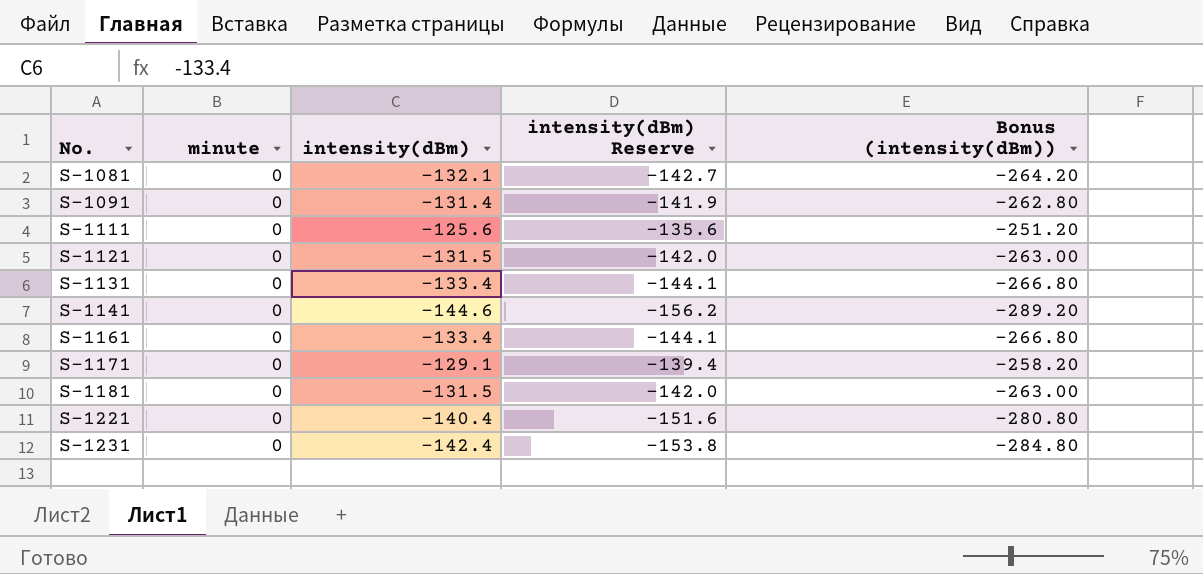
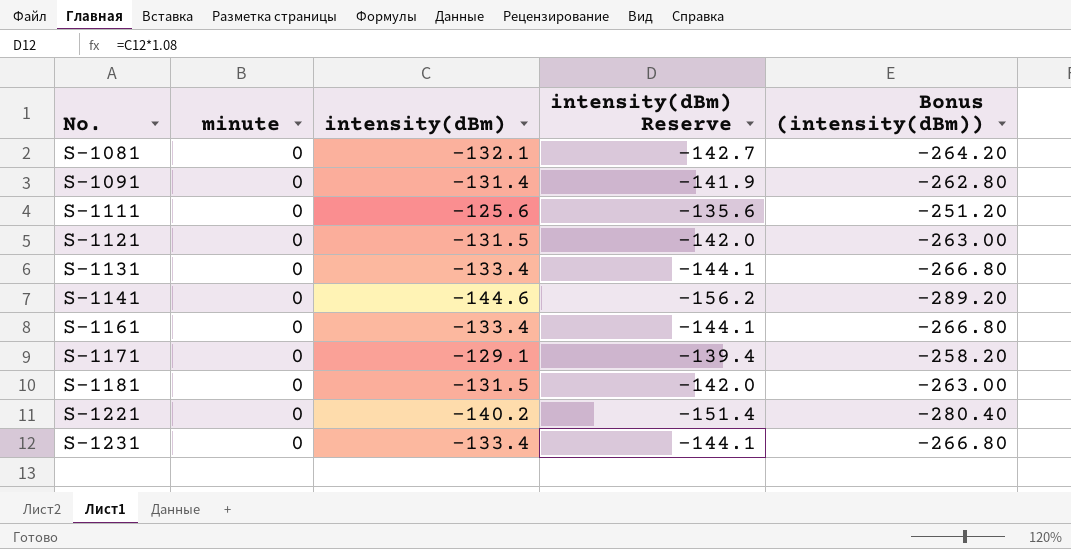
S-1221 | intensity(dBm): -140.4 -> -140.2
S-1221 | intensity(dBm) Reserve: -151.6 -> -151.4
S-1221 | Bonus (intensity(dBm)): -280.80 -> -280.40
S-1231 | intensity(dBm): -142.4 -> -133.4
S-1231 | intensity(dBm) Reserve: -153.8 -> -144.1
S-1231 | Bonus (intensity(dBm)): -284.80 -> -266.80

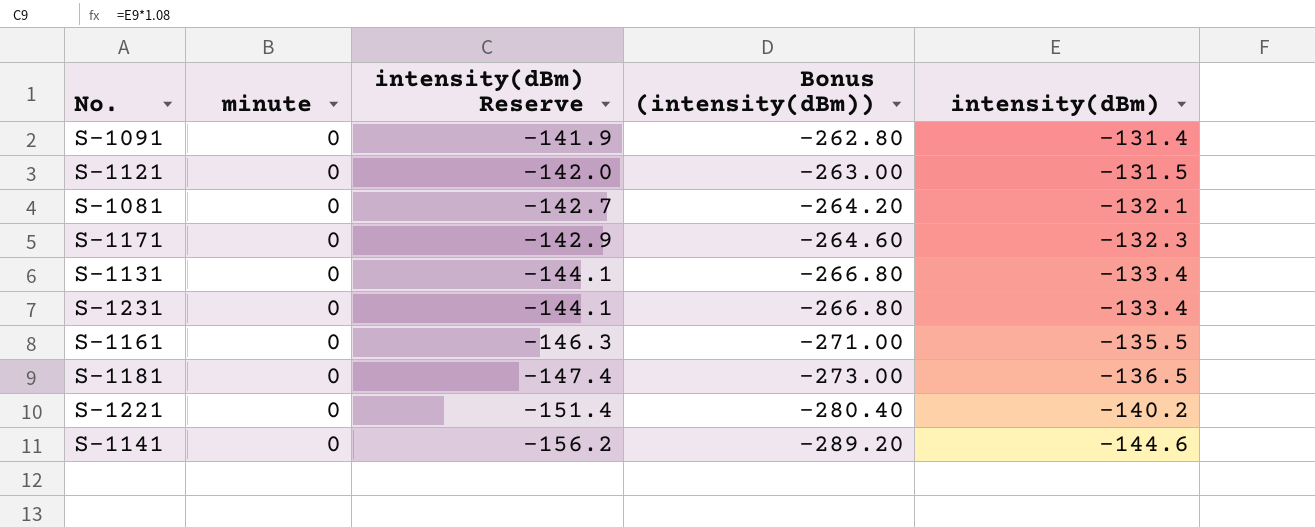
row order: No. ascending -> intensity(dBm) Reserve descending
column intensity(dBm) | position: 3 -> 5
row S-1111: 0 | -125.6 | -135.6 | -251.20 -> none
S-1171 | intensity(dBm) Reserve: -139.4 -> -142.9
S-1171 | Bonus (intensity(dBm)): -258.20 -> -264.60
S-1171 | intensity(dBm): -129.1 -> -132.3
S-1161 | intensity(dBm) Reserve: -144.1 -> -146.3
S-1161 | Bonus (intensity(dBm)): -266.80 -> -271.00
S-1161 | intensity(dBm): -133.4 -> -135.5
S-1181 | intensity(dBm) Reserve: -142.0 -> -147.4
S-1181 | Bonus (intensity(dBm)): -263.00 -> -273.00
S-1181 | intensity(dBm): -131.5 -> -136.5

